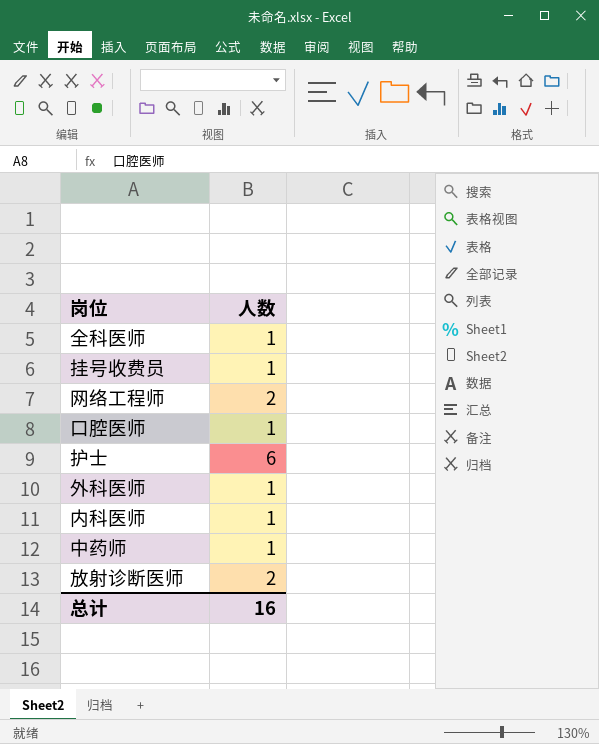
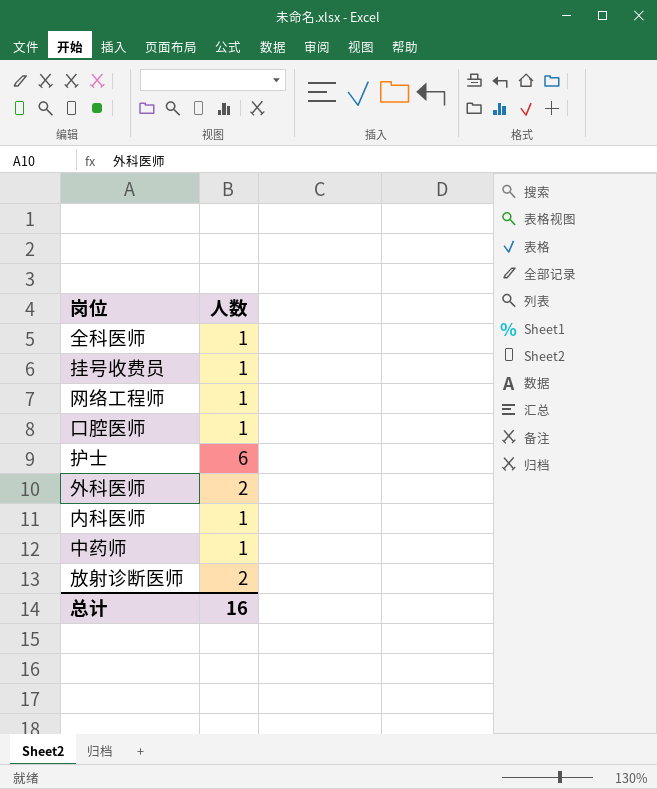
网络工程师 | 人数: 2 -> 1
外科医师 | 人数: 1 -> 2

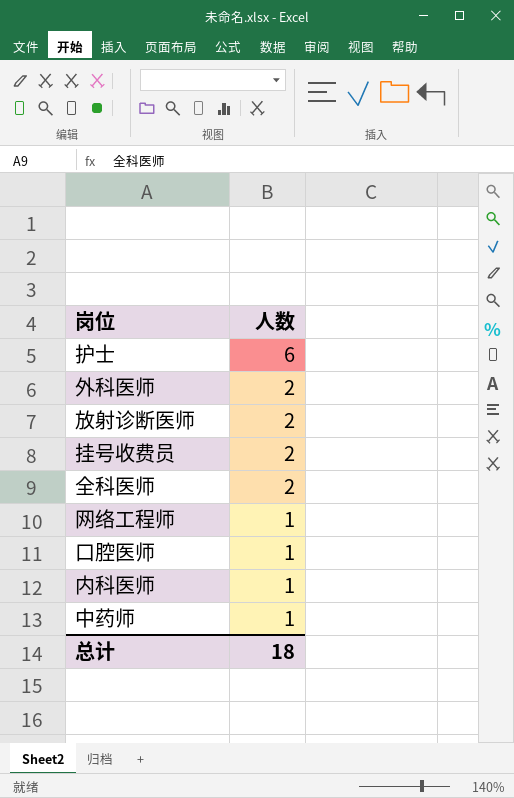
row order: none -> 人数 descending
挂号收费员 | 人数: 1 -> 2
全科医师 | 人数: 1 -> 2
总计 | 人数: 16 -> 18

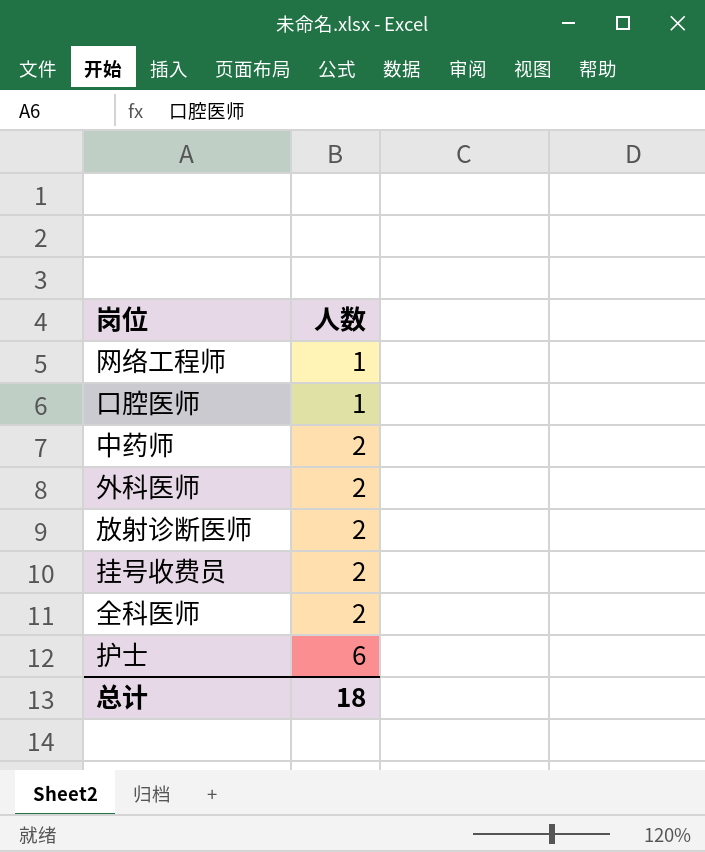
row order: 人数 descending -> 人数 ascending
row 内科医师: 1 -> none
中药师 | 人数: 1 -> 2

